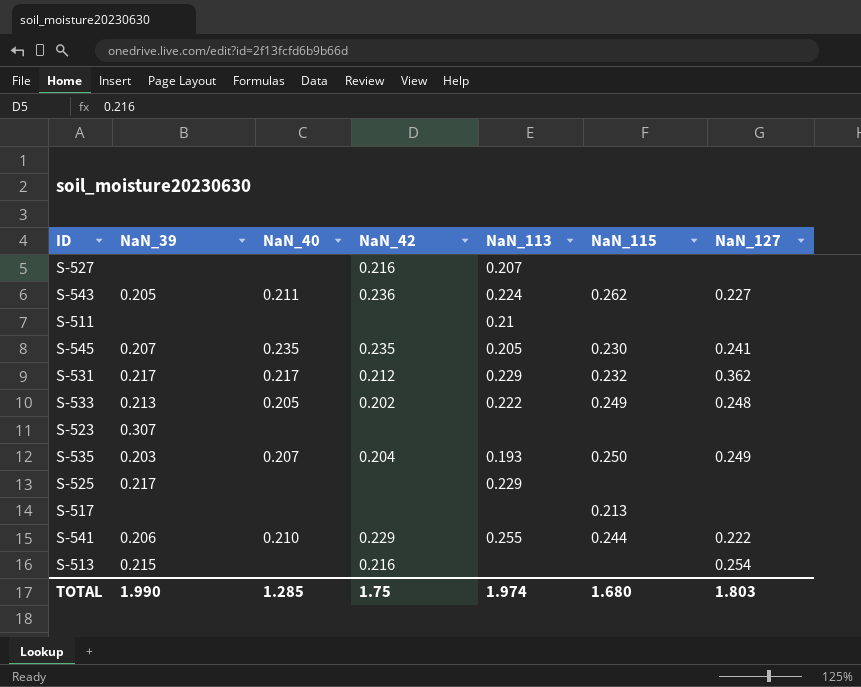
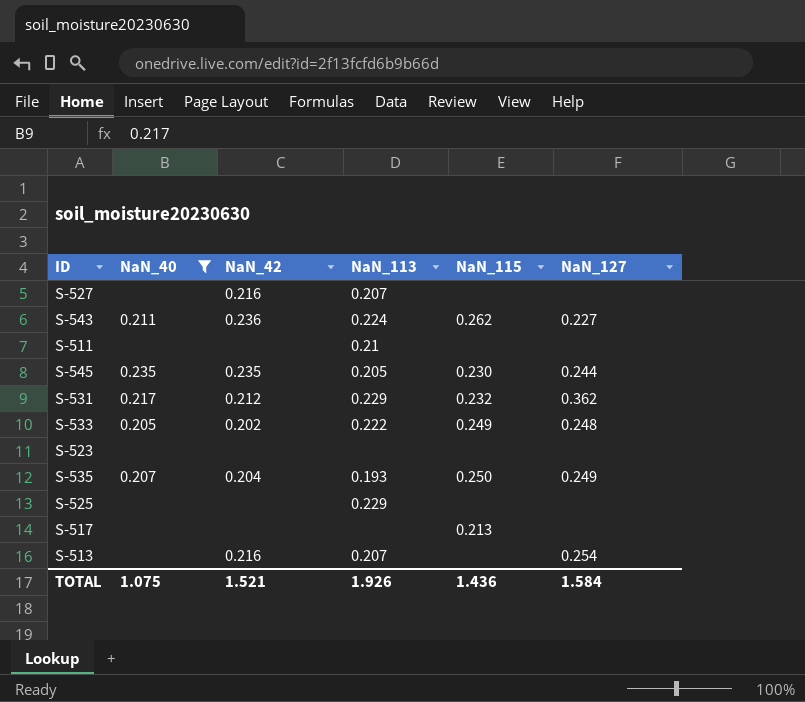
filter: none -> NaN_40 != 0.210
column NaN_39 | position: 2 -> none
S-545 | NaN_127: 0.241 -> 0.244
S-513 | NaN_113: none -> 0.207
TOTAL | NaN_40: 1.285 -> 1.075
TOTAL | NaN_42: 1.75 -> 1.521
TOTAL | NaN_113: 1.974 -> 1.926
TOTAL | NaN_115: 1.680 -> 1.436
TOTAL | NaN_127: 1.803 -> 1.584

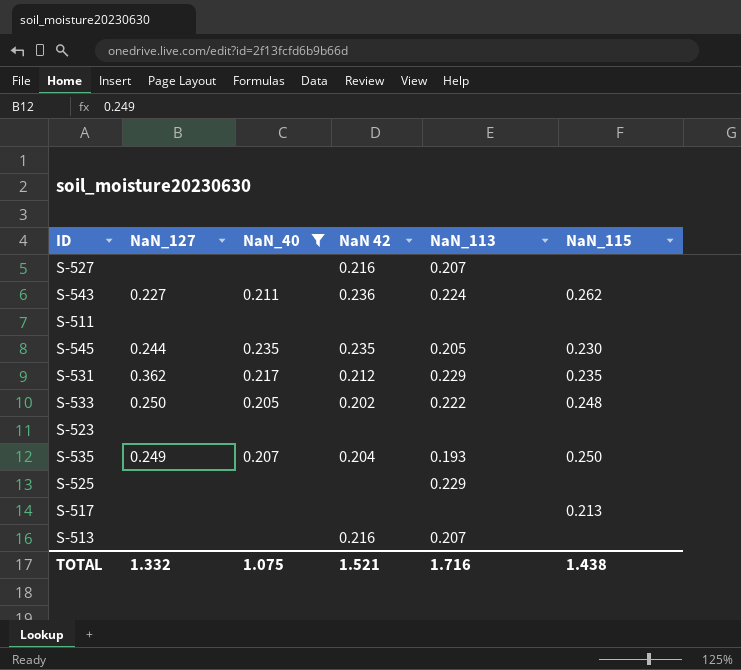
column NaN_127 | position: 6 -> 2
column name: NaN_42 -> NaN 42
S-511 | NaN_113: 0.21 -> none
S-531 | NaN_115: 0.232 -> 0.235
S-533 | NaN_127: 0.248 -> 0.250
S-533 | NaN_115: 0.249 -> 0.248
S-513 | NaN_127: 0.254 -> none
TOTAL | NaN_127: 1.584 -> 1.332
TOTAL | NaN_113: 1.926 -> 1.716
TOTAL | NaN_115: 1.436 -> 1.438

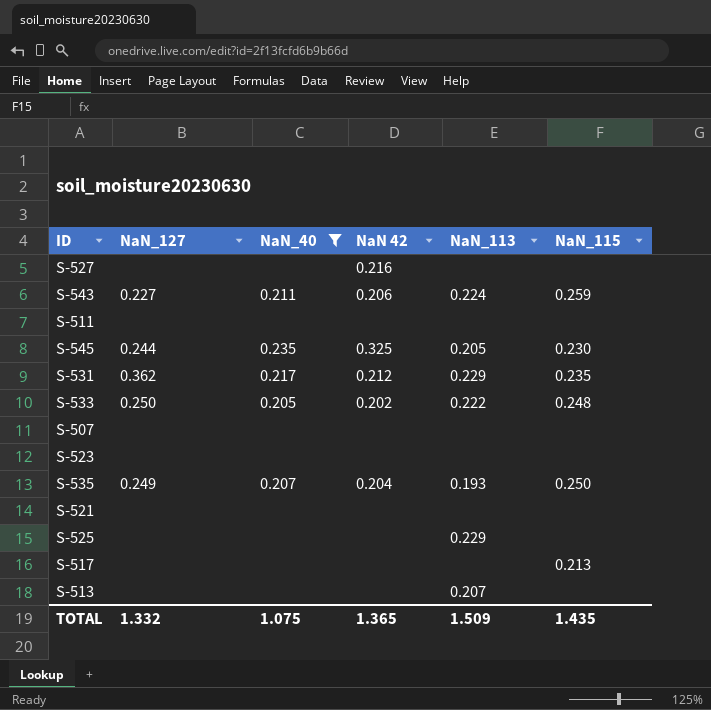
S-527 | NaN_113: 0.207 -> none
S-543 | NaN 42: 0.236 -> 0.206
S-543 | NaN_115: 0.262 -> 0.259
S-545 | NaN 42: 0.235 -> 0.325
row S-507: none -> none | none | none | none | none
row S-521: none -> none | none | none | none | none
S-513 | NaN 42: 0.216 -> none
TOTAL | NaN 42: 1.521 -> 1.365
TOTAL | NaN_113: 1.716 -> 1.509
TOTAL | NaN_115: 1.438 -> 1.435

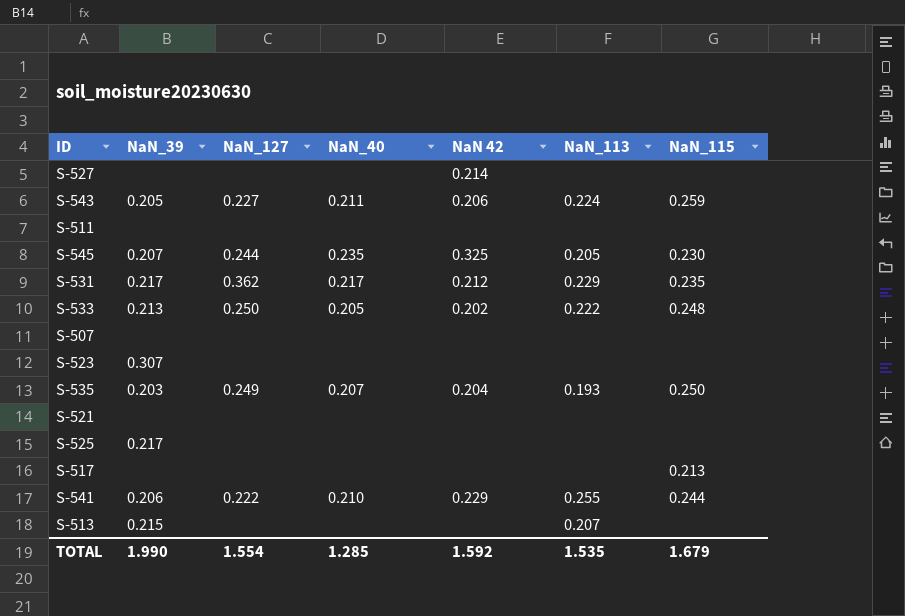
filter: NaN_40 != 0.210 -> none
column NaN_39 | position: none -> 2
S-527 | NaN 42: 0.216 -> 0.214
S-525 | NaN_113: 0.229 -> none
TOTAL | NaN_127: 1.332 -> 1.554
TOTAL | NaN_40: 1.075 -> 1.285
TOTAL | NaN 42: 1.365 -> 1.592
TOTAL | NaN_113: 1.509 -> 1.535
TOTAL | NaN_115: 1.435 -> 1.679

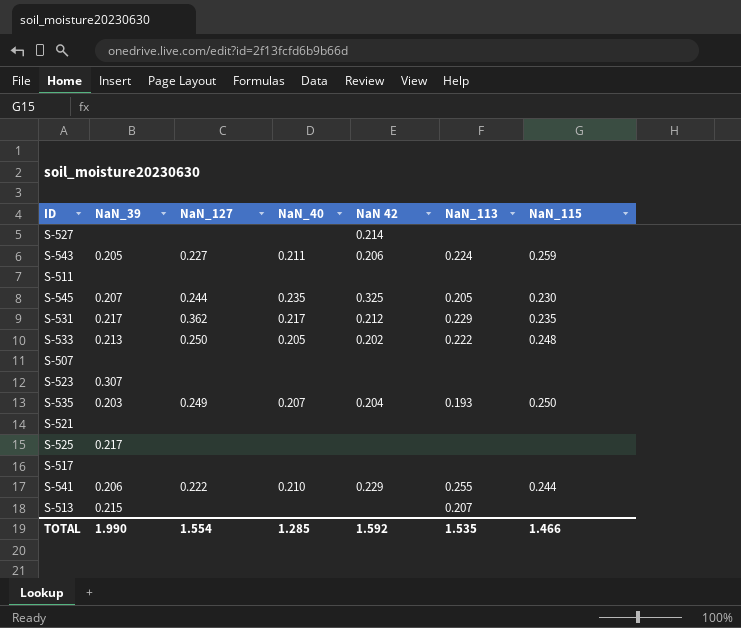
S-517 | NaN_115: 0.213 -> none
TOTAL | NaN_115: 1.679 -> 1.466

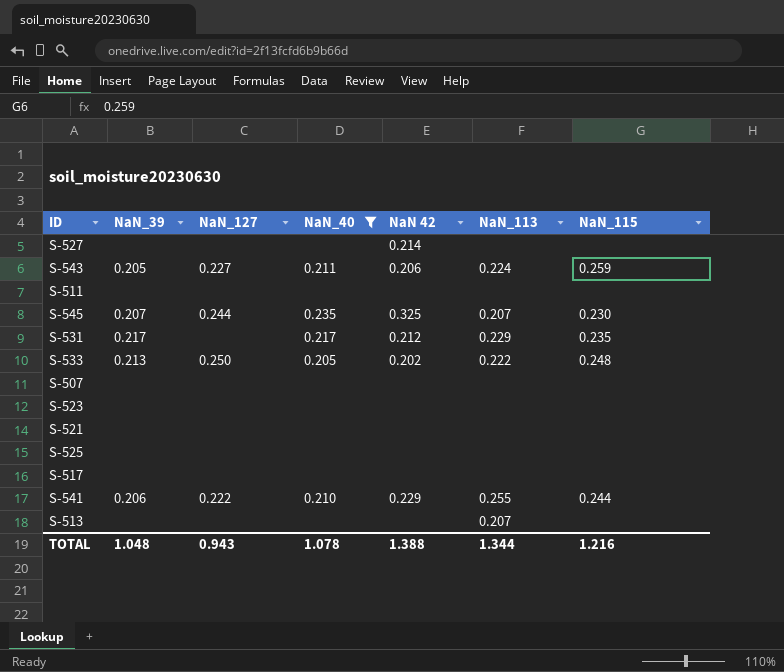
filter: none -> NaN_40 != 0.207
S-545 | NaN_113: 0.205 -> 0.207
S-531 | NaN_127: 0.362 -> none
S-523 | NaN_39: 0.307 -> none
S-525 | NaN_39: 0.217 -> none
S-513 | NaN_39: 0.215 -> none
TOTAL | NaN_39: 1.990 -> 1.048
TOTAL | NaN_127: 1.554 -> 0.943
TOTAL | NaN_40: 1.285 -> 1.078
TOTAL | NaN 42: 1.592 -> 1.388
TOTAL | NaN_113: 1.535 -> 1.344
TOTAL | NaN_115: 1.466 -> 1.216

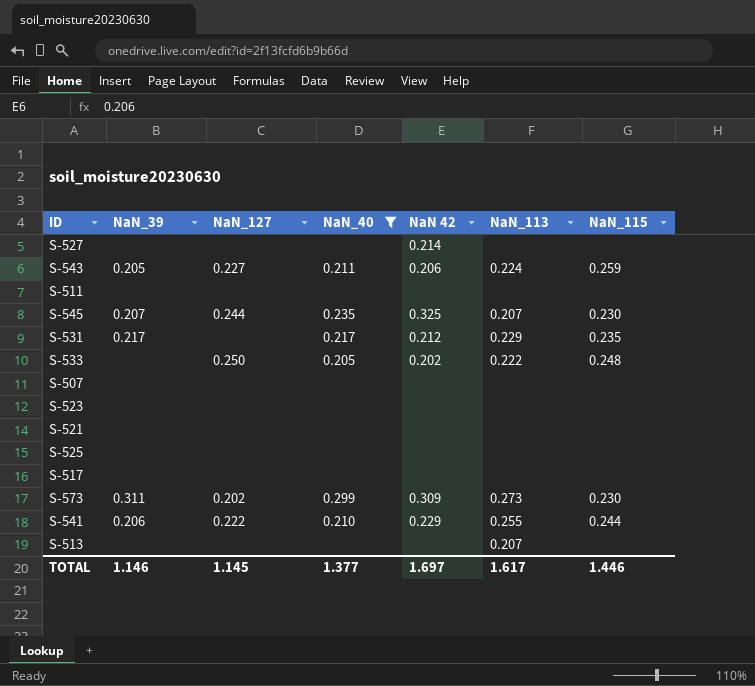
S-533 | NaN_39: 0.213 -> none
row S-573: none -> 0.311 | 0.202 | 0.299 | 0.309 | 0.273 | 0.230
TOTAL | NaN_39: 1.048 -> 1.146
TOTAL | NaN_127: 0.943 -> 1.145
TOTAL | NaN_40: 1.078 -> 1.377
TOTAL | NaN 42: 1.388 -> 1.697
TOTAL | NaN_113: 1.344 -> 1.617
TOTAL | NaN_115: 1.216 -> 1.446

